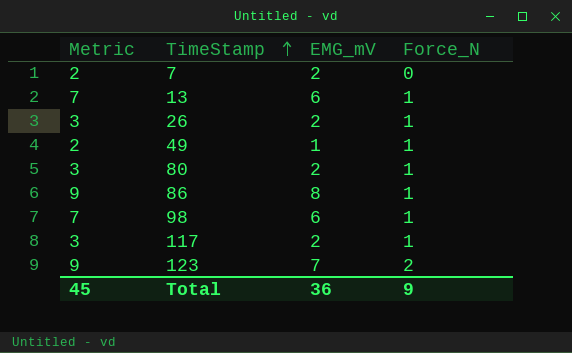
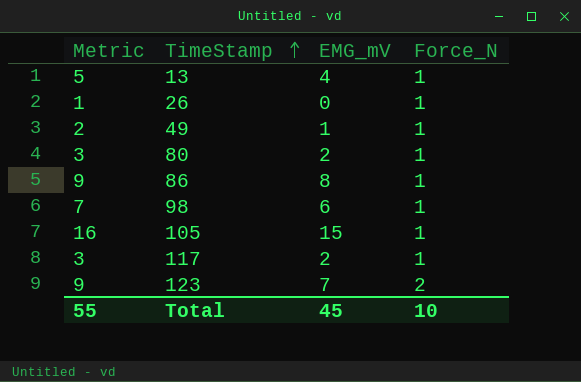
row 7: 2 | 2 | 0 -> none
13 | Metric: 7 -> 5
13 | EMG_mV: 6 -> 4
26 | Metric: 3 -> 1
26 | EMG_mV: 2 -> 0
row 105: none -> 16 | 15 | 1
Total | Metric: 45 -> 55
Total | EMG_mV: 36 -> 45
Total | Force_N: 9 -> 10

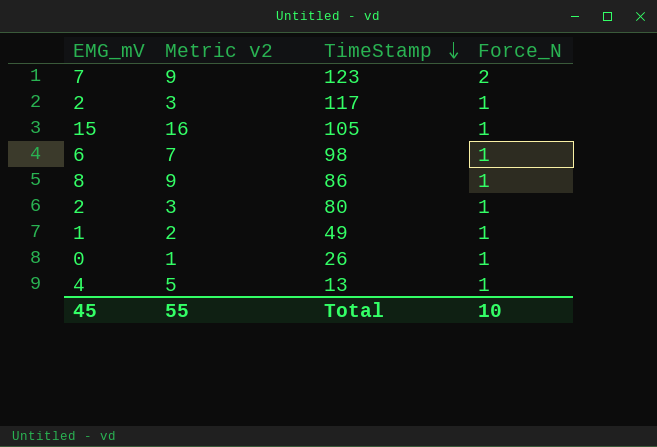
row order: TimeStamp ascending -> TimeStamp descending
column EMG_mV | position: 3 -> 1
column name: Metric -> Metric v2

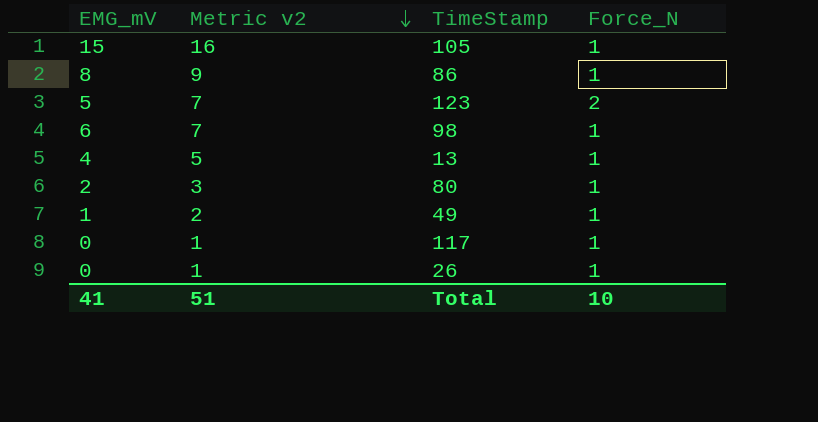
row order: TimeStamp descending -> Metric v2 descending
123 | EMG_mV: 7 -> 5
123 | Metric v2: 9 -> 7
117 | EMG_mV: 2 -> 0
117 | Metric v2: 3 -> 1
Total | EMG_mV: 45 -> 41
Total | Metric v2: 55 -> 51

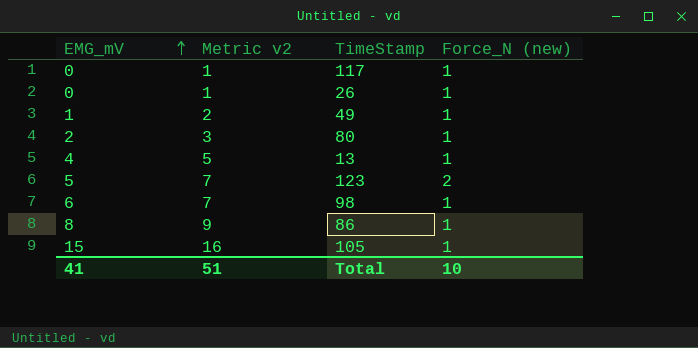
row order: Metric v2 descending -> EMG_mV ascending
column name: Force_N -> Force_N (new)

